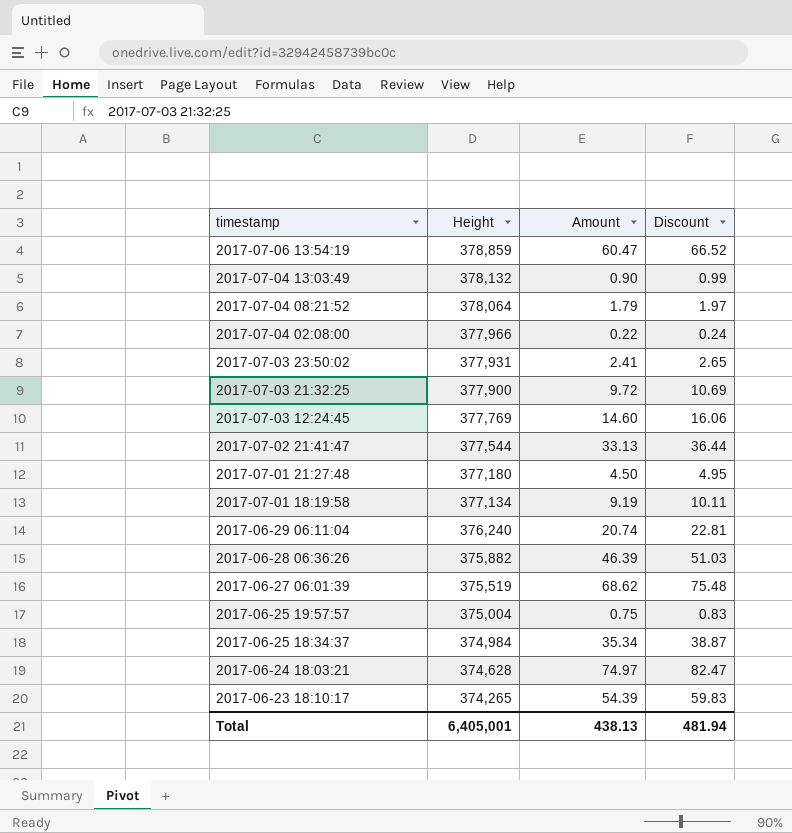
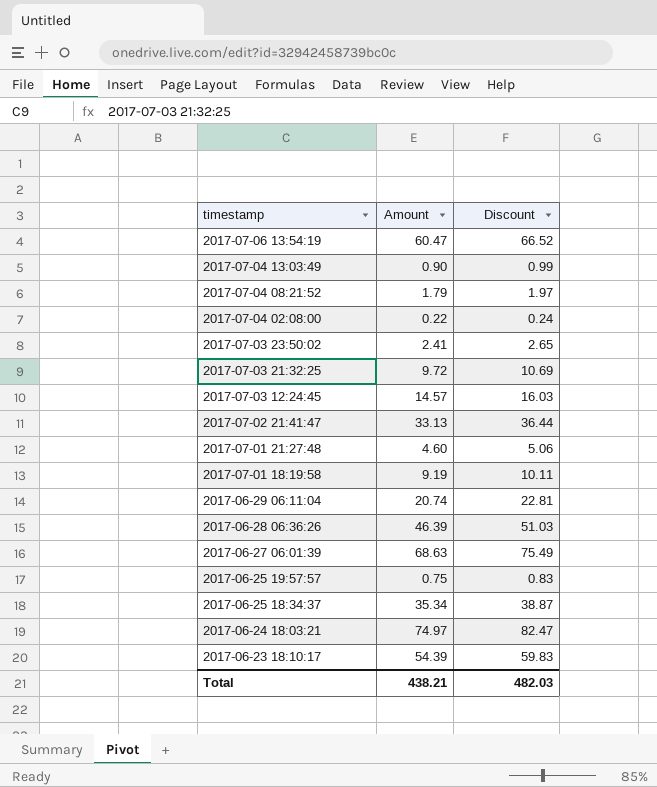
column Height | position: 2 -> none
2017-07-03 12:24:45 | Amount: 14.60 -> 14.57
2017-07-03 12:24:45 | Discount: 16.06 -> 16.03
2017-07-01 21:27:48 | Amount: 4.50 -> 4.60
2017-07-01 21:27:48 | Discount: 4.95 -> 5.06
2017-06-27 06:01:39 | Amount: 68.62 -> 68.63
2017-06-27 06:01:39 | Discount: 75.48 -> 75.49
Total | Amount: 438.13 -> 438.21
Total | Discount: 481.94 -> 482.03

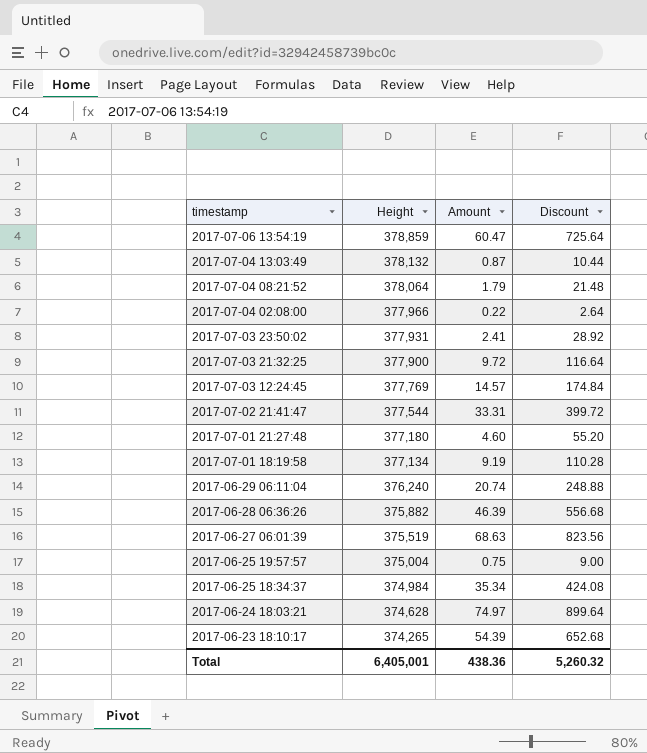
column Height | position: none -> 2
column Discount | formula: [Amount] * 1.1 -> [Amount] * 12
2017-07-04 13:03:49 | Amount: 0.90 -> 0.87
2017-07-02 21:41:47 | Amount: 33.13 -> 33.31
Total | Amount: 438.21 -> 438.36
Total | Discount: 482.03 -> 5,260.32

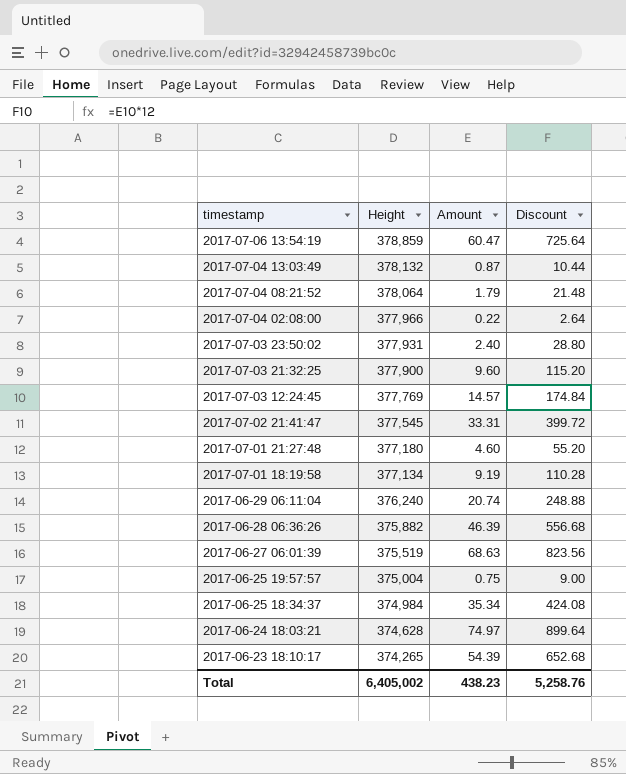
2017-07-03 23:50:02 | Amount: 2.41 -> 2.40
2017-07-03 23:50:02 | Discount: 28.92 -> 28.80
2017-07-03 21:32:25 | Amount: 9.72 -> 9.60
2017-07-03 21:32:25 | Discount: 116.64 -> 115.20
2017-07-02 21:41:47 | Height: 377,544 -> 377,545
Total | Height: 6,405,001 -> 6,405,002
Total | Amount: 438.36 -> 438.23
Total | Discount: 5,260.32 -> 5,258.76

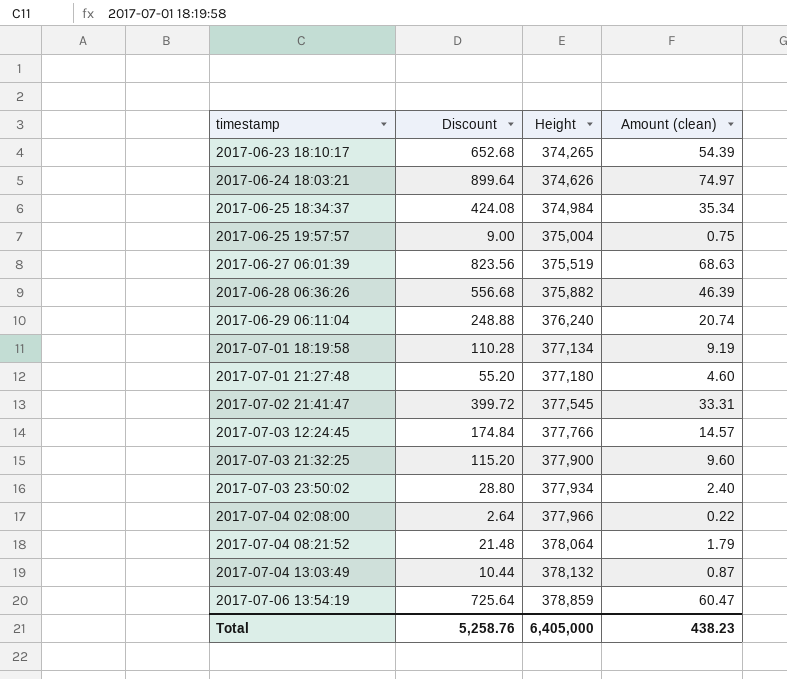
row order: timestamp descending -> timestamp ascending
column Discount | position: 4 -> 2
column name: Amount -> Amount (clean)
2017-06-24 18:03:21 | Height: 374,628 -> 374,626
2017-07-03 12:24:45 | Height: 377,769 -> 377,766
2017-07-03 23:50:02 | Height: 377,931 -> 377,934
Total | Height: 6,405,002 -> 6,405,000

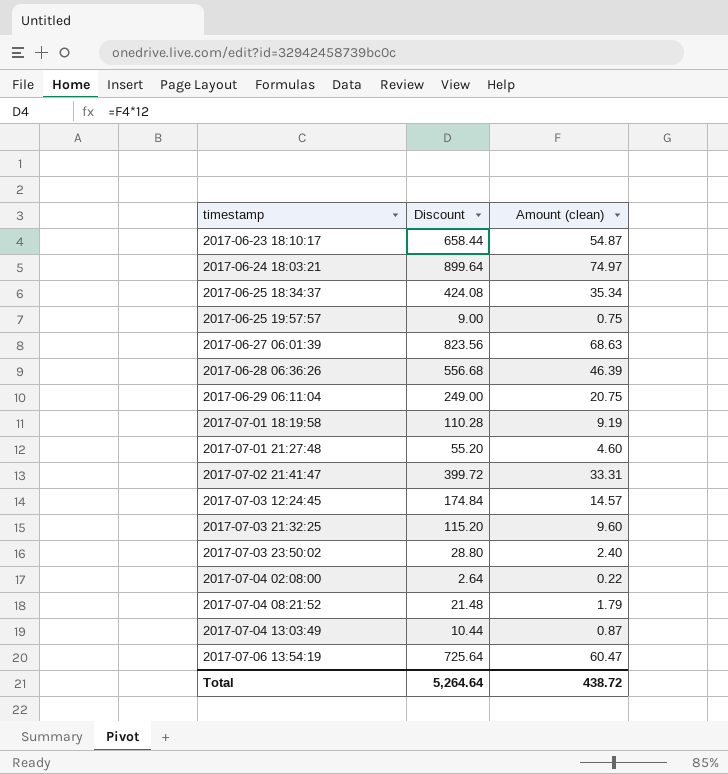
column Height | position: 3 -> none
2017-06-23 18:10:17 | Discount: 652.68 -> 658.44
2017-06-23 18:10:17 | Amount (clean): 54.39 -> 54.87
2017-06-29 06:11:04 | Discount: 248.88 -> 249.00
2017-06-29 06:11:04 | Amount (clean): 20.74 -> 20.75
Total | Discount: 5,258.76 -> 5,264.64
Total | Amount (clean): 438.23 -> 438.72

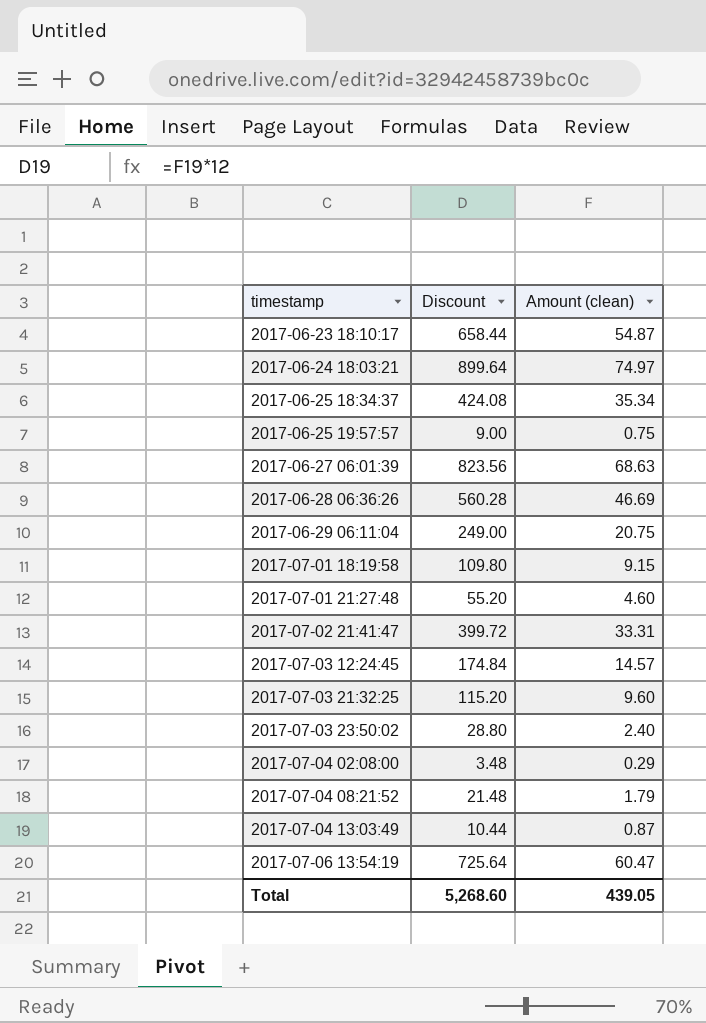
2017-06-28 06:36:26 | Discount: 556.68 -> 560.28
2017-06-28 06:36:26 | Amount (clean): 46.39 -> 46.69
2017-07-01 18:19:58 | Discount: 110.28 -> 109.80
2017-07-01 18:19:58 | Amount (clean): 9.19 -> 9.15
2017-07-04 02:08:00 | Discount: 2.64 -> 3.48
2017-07-04 02:08:00 | Amount (clean): 0.22 -> 0.29
Total | Discount: 5,264.64 -> 5,268.60
Total | Amount (clean): 438.72 -> 439.05

